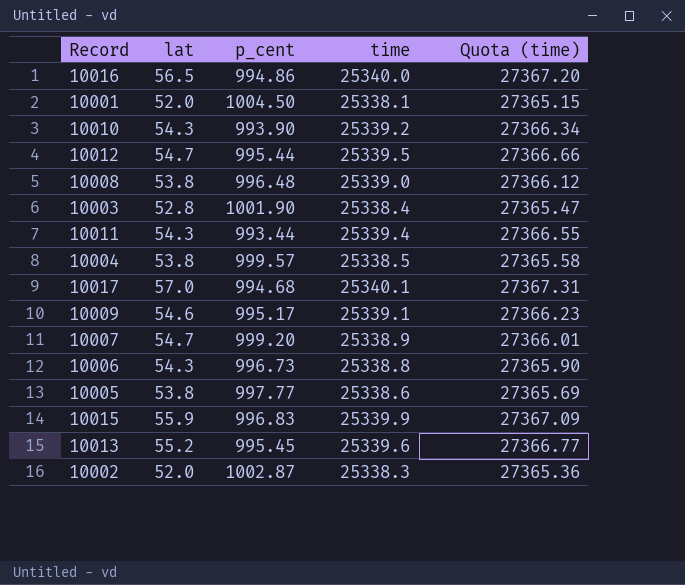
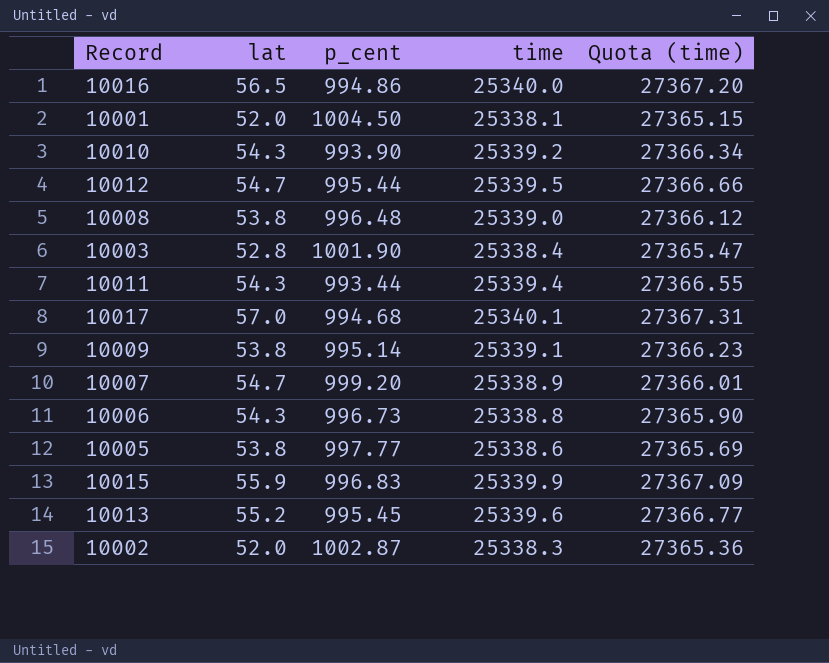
row 10004: 53.8 | 999.57 | 25338.5 | 27365.58 -> none
10009 | lat: 54.6 -> 53.8
10009 | p_cent: 995.17 -> 995.14

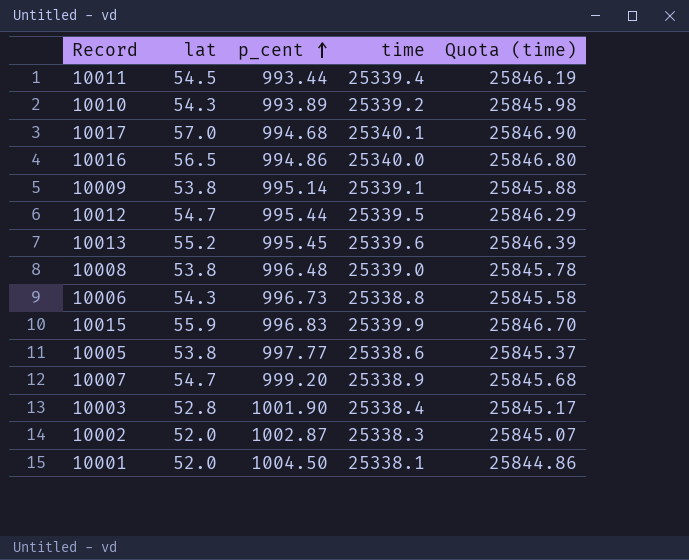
row order: none -> p_cent ascending
column Quota (time) | formula: [time] * 1.08 -> [time] * 1.02
10011 | lat: 54.3 -> 54.5
10010 | p_cent: 993.90 -> 993.89

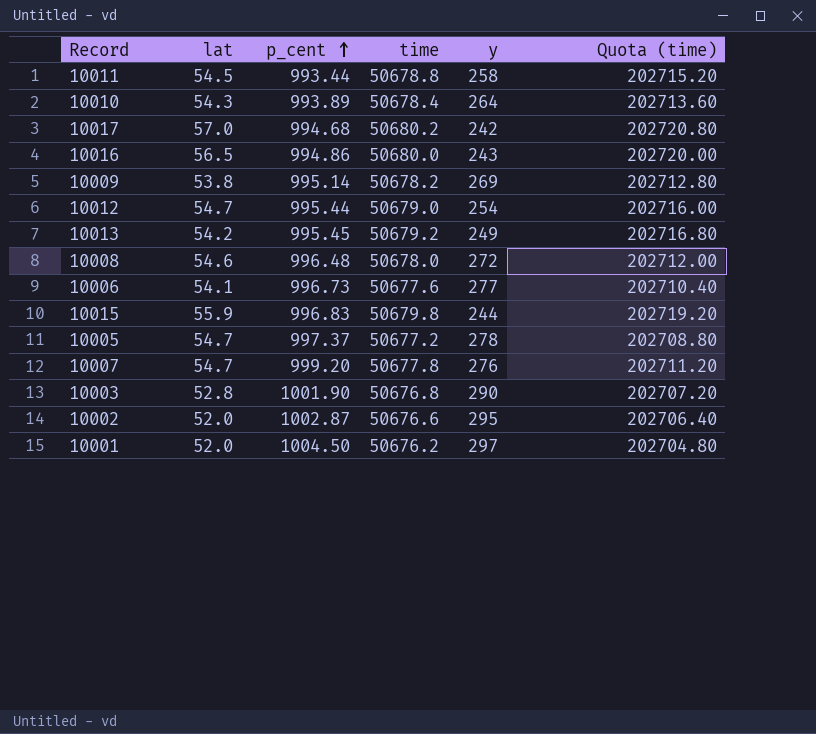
column y | position: none -> 5
column Quota (time) | formula: [time] * 1.02 -> [time] * 4
10011 | time: 25339.4 -> 50678.8
10010 | time: 25339.2 -> 50678.4
10017 | time: 25340.1 -> 50680.2
10016 | time: 25340.0 -> 50680.0
10009 | time: 25339.1 -> 50678.2
10012 | time: 25339.5 -> 50679.0
10013 | lat: 55.2 -> 54.2
10013 | time: 25339.6 -> 50679.2
10008 | lat: 53.8 -> 54.6
10008 | time: 25339.0 -> 50678.0
10006 | lat: 54.3 -> 54.1
10006 | time: 25338.8 -> 50677.6
10015 | time: 25339.9 -> 50679.8
10005 | lat: 53.8 -> 54.7
10005 | p_cent: 997.77 -> 997.37
10005 | time: 25338.6 -> 50677.2
10007 | time: 25338.9 -> 50677.8
10003 | time: 25338.4 -> 50676.8
10002 | time: 25338.3 -> 50676.6
10001 | time: 25338.1 -> 50676.2

